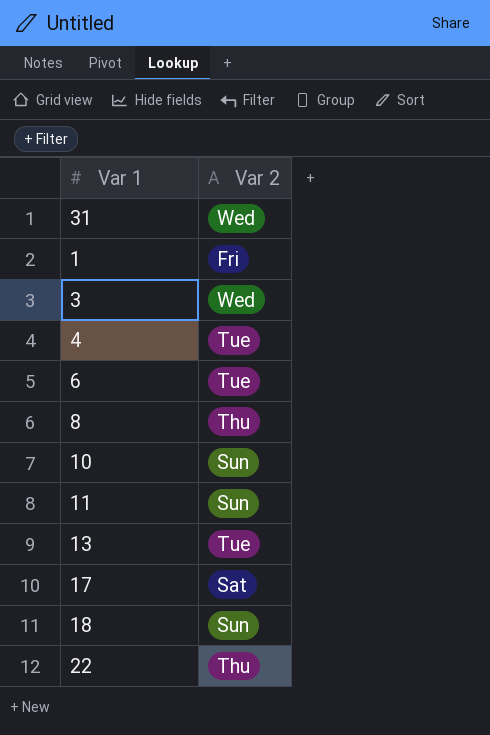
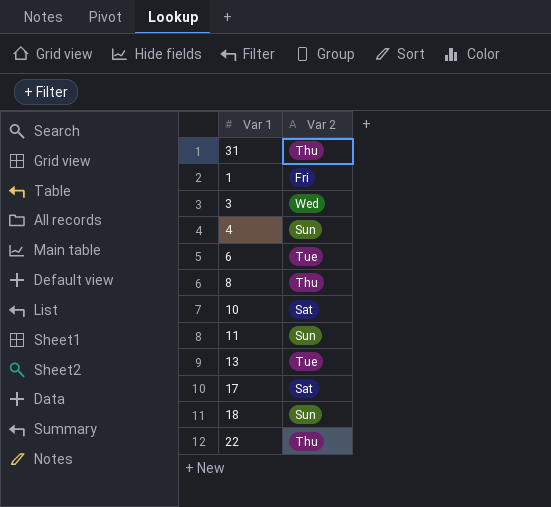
31 | Var 2: Wed -> Thu
4 | Var 2: Tue -> Sun
10 | Var 2: Sun -> Sat

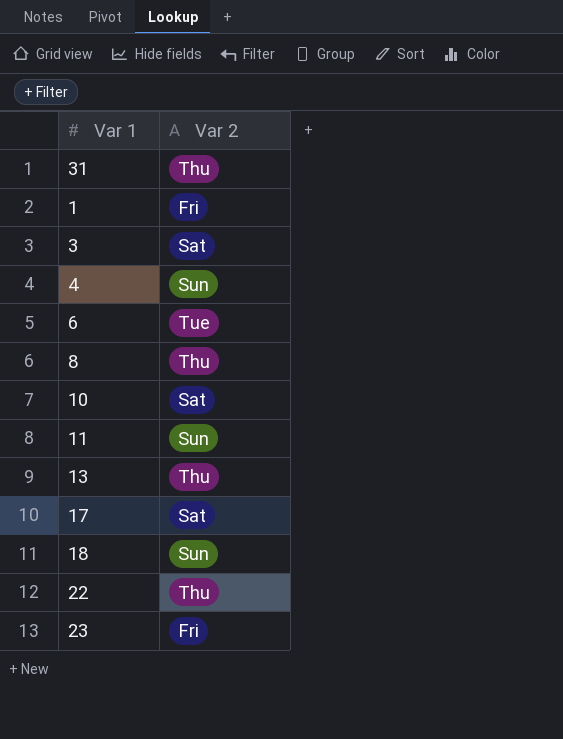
3 | Var 2: Wed -> Sat
13 | Var 2: Tue -> Thu
row 23: none -> Fri

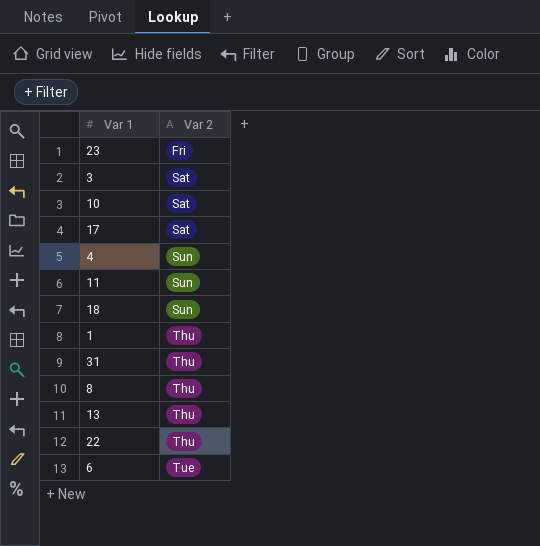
row order: none -> Var 2 ascending
1 | Var 2: Fri -> Thu

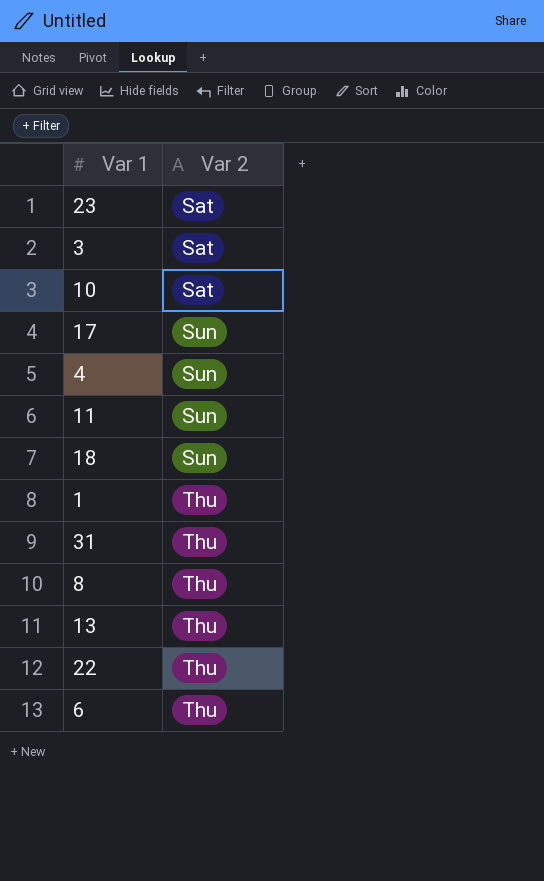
23 | Var 2: Fri -> Sat
17 | Var 2: Sat -> Sun
6 | Var 2: Tue -> Thu

